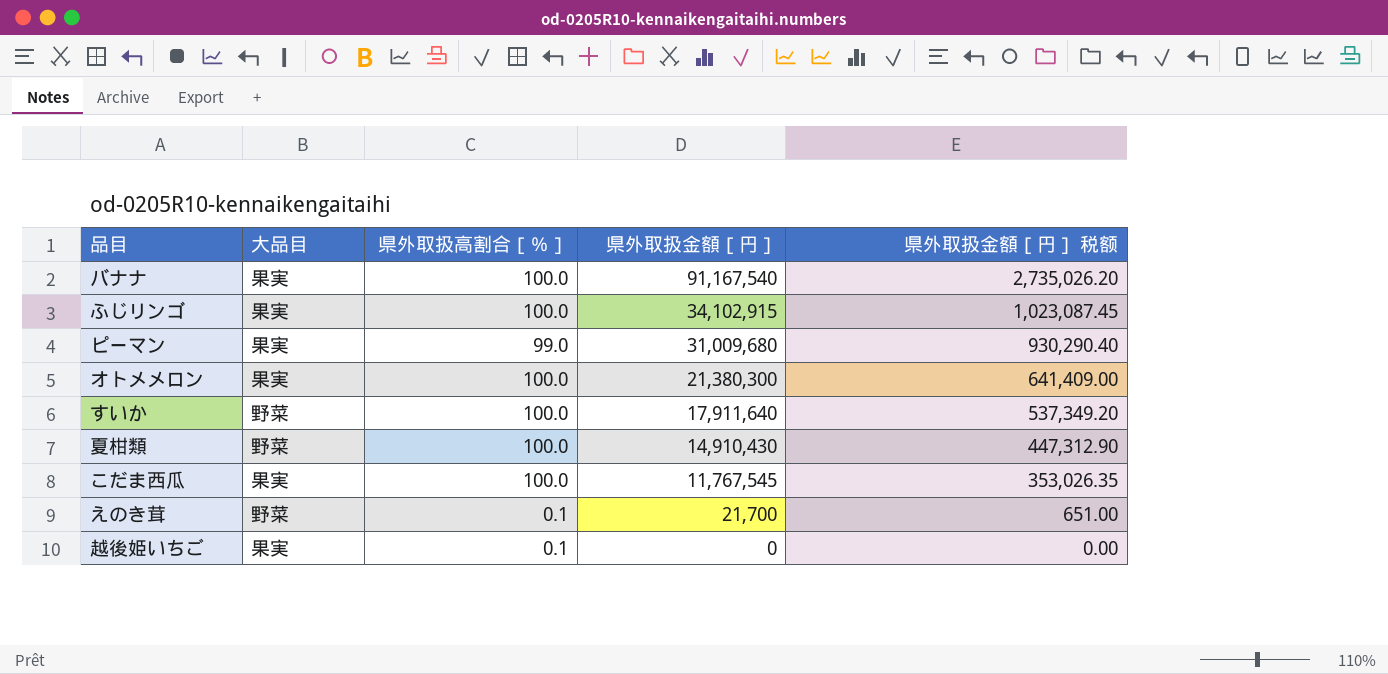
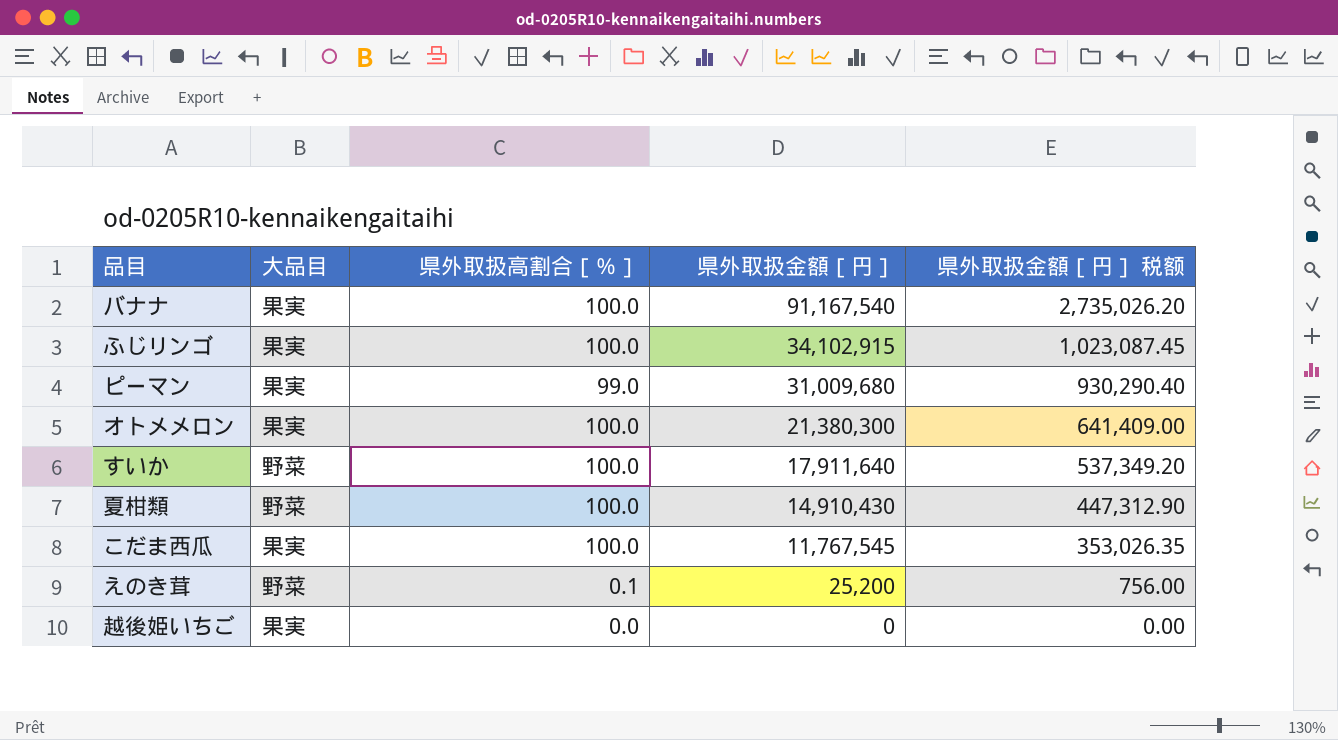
えのき茸 | 県外取扱金額［円］: 21,700 -> 25,200
えのき茸 | 県外取扱金額［円］ 税额: 651.00 -> 756.00
越後姫いちご | 県外取扱高割合［％］: 0.1 -> 0.0

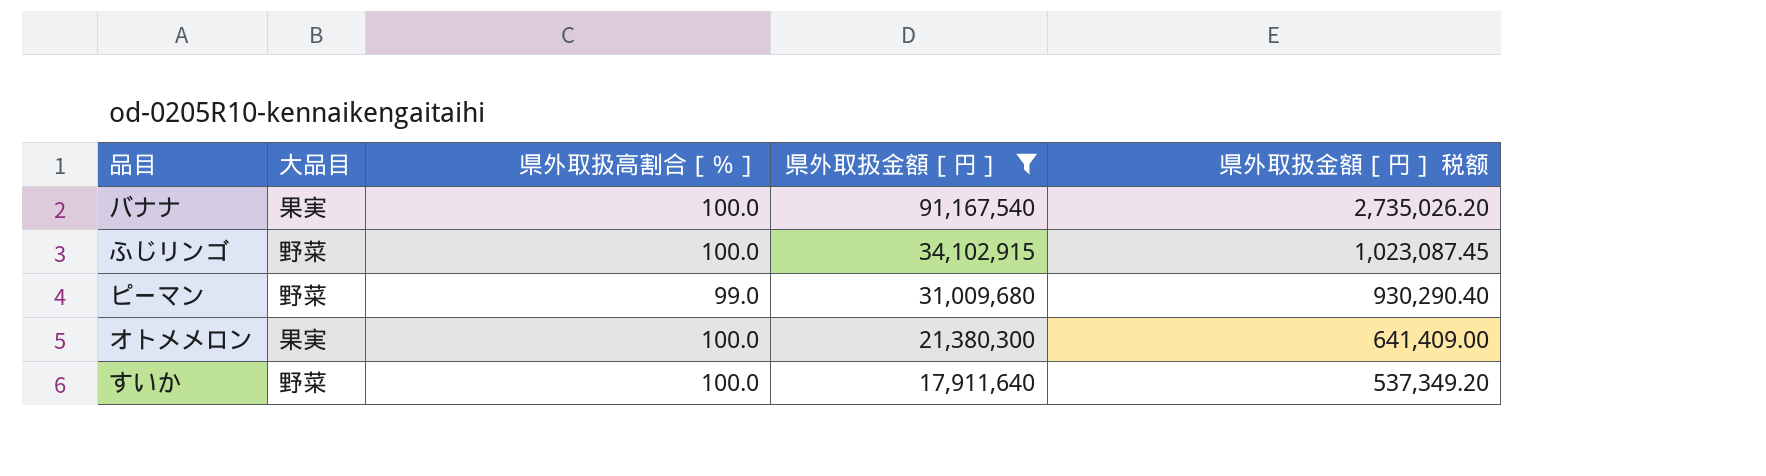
filter: none -> 県外取扱金額［円］ >= 17,911,640
ふじリンゴ | 大品目: 果実 -> 野菜
ピーマン | 大品目: 果実 -> 野菜

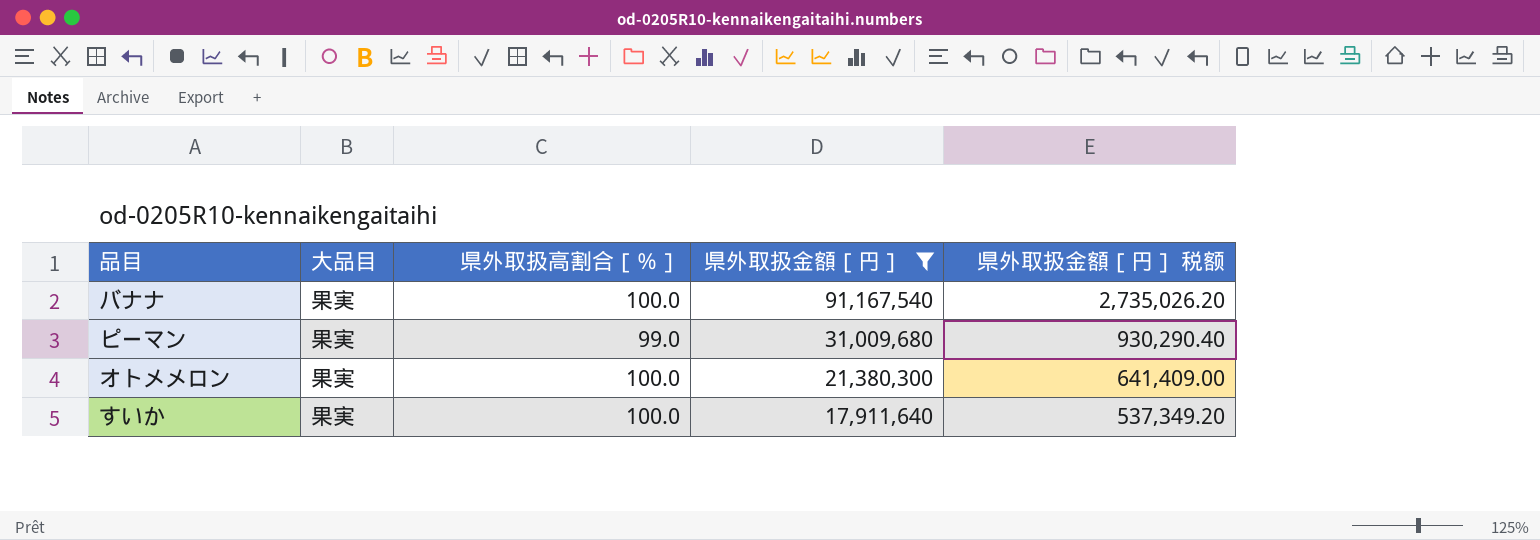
row ふじリンゴ: 野菜 | 100.0 | 34,102,915 | 1,023,087.45 -> none
ピーマン | 大品目: 野菜 -> 果実
すいか | 大品目: 野菜 -> 果実

